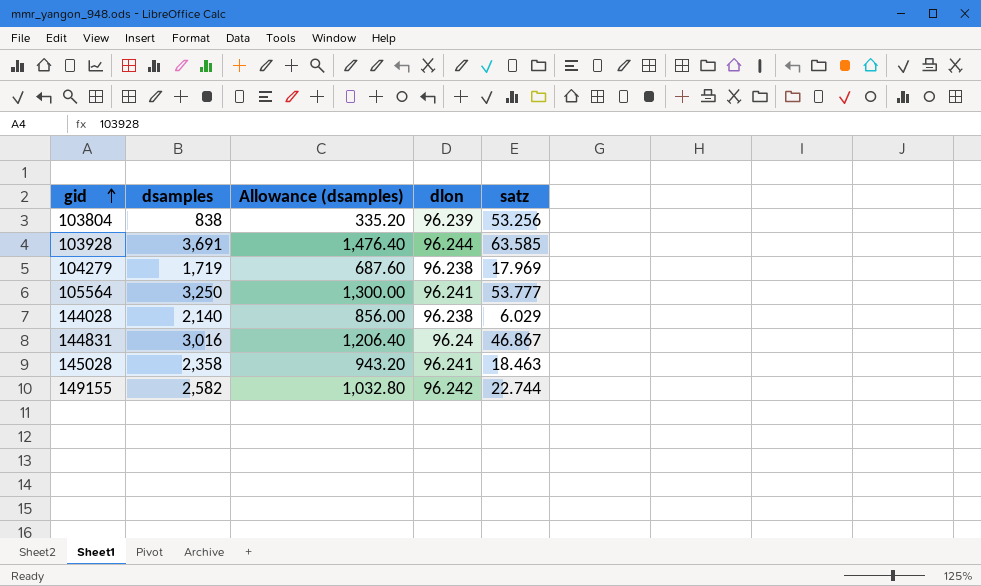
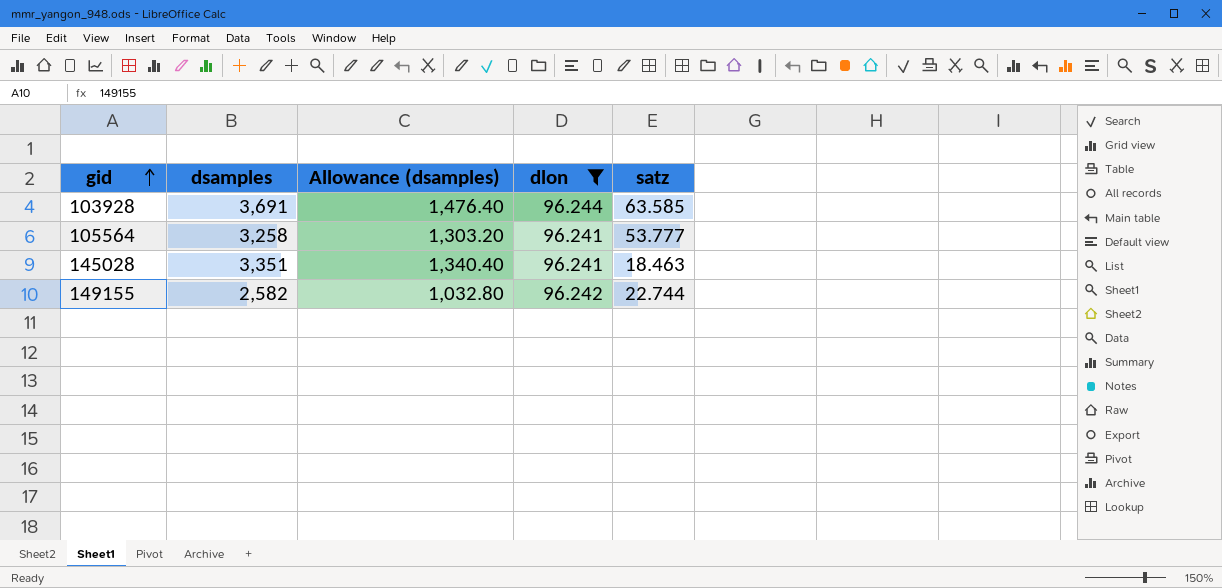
filter: none -> dlon >= 96.241
105564 | dsamples: 3,250 -> 3,258
105564 | Allowance (dsamples): 1,300.00 -> 1,303.20
145028 | dsamples: 2,358 -> 3,351
145028 | Allowance (dsamples): 943.20 -> 1,340.40

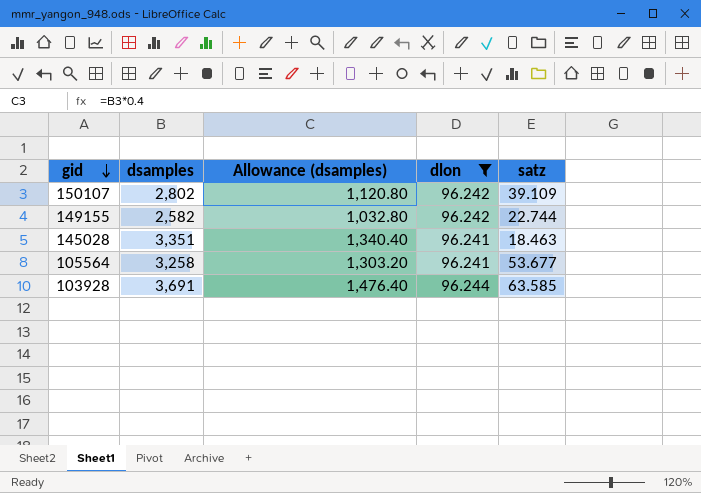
row order: gid ascending -> gid descending
row 150107: none -> 2,802 | 1,120.80 | 96.242 | 39.109
105564 | satz: 53.777 -> 53.677

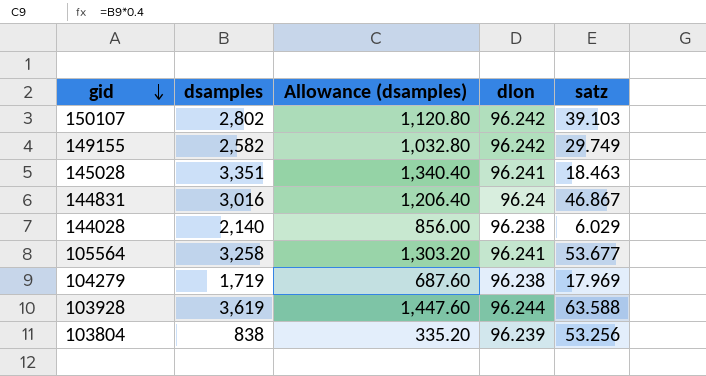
filter: dlon >= 96.241 -> none
150107 | satz: 39.109 -> 39.103
149155 | satz: 22.744 -> 29.749
103928 | dsamples: 3,691 -> 3,619
103928 | Allowance (dsamples): 1,476.40 -> 1,447.60
103928 | satz: 63.585 -> 63.588

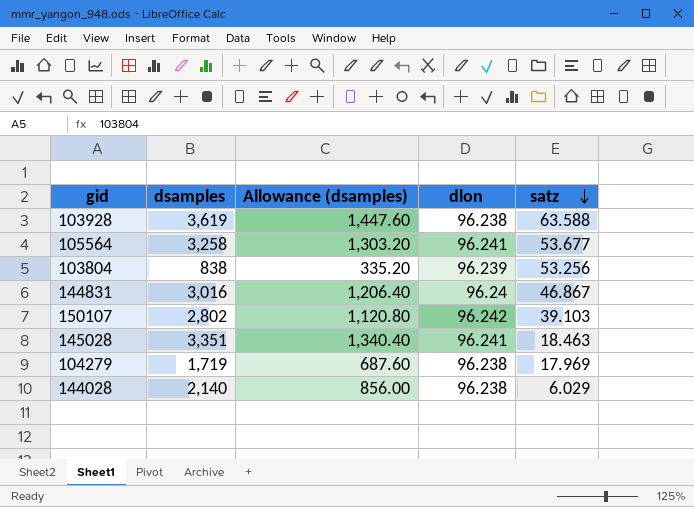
row order: gid descending -> satz descending
row 149155: 2,582 | 1,032.80 | 96.242 | 29.749 -> none
103928 | dlon: 96.244 -> 96.238

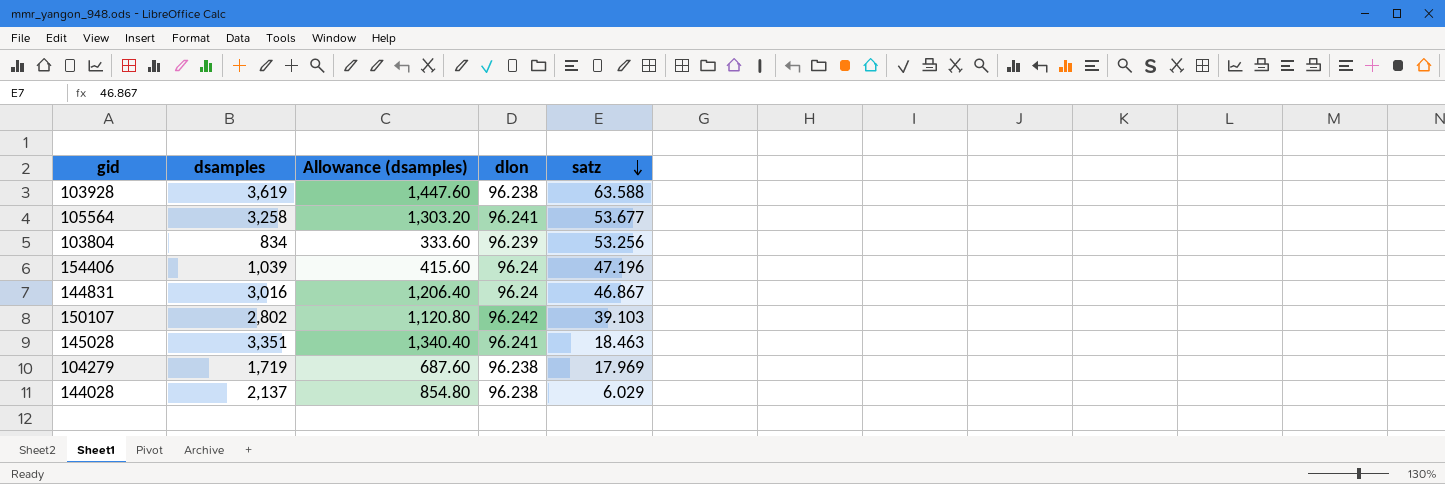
103804 | dsamples: 838 -> 834
103804 | Allowance (dsamples): 335.20 -> 333.60
row 154406: none -> 1,039 | 415.60 | 96.24 | 47.196
144028 | dsamples: 2,140 -> 2,137
144028 | Allowance (dsamples): 856.00 -> 854.80

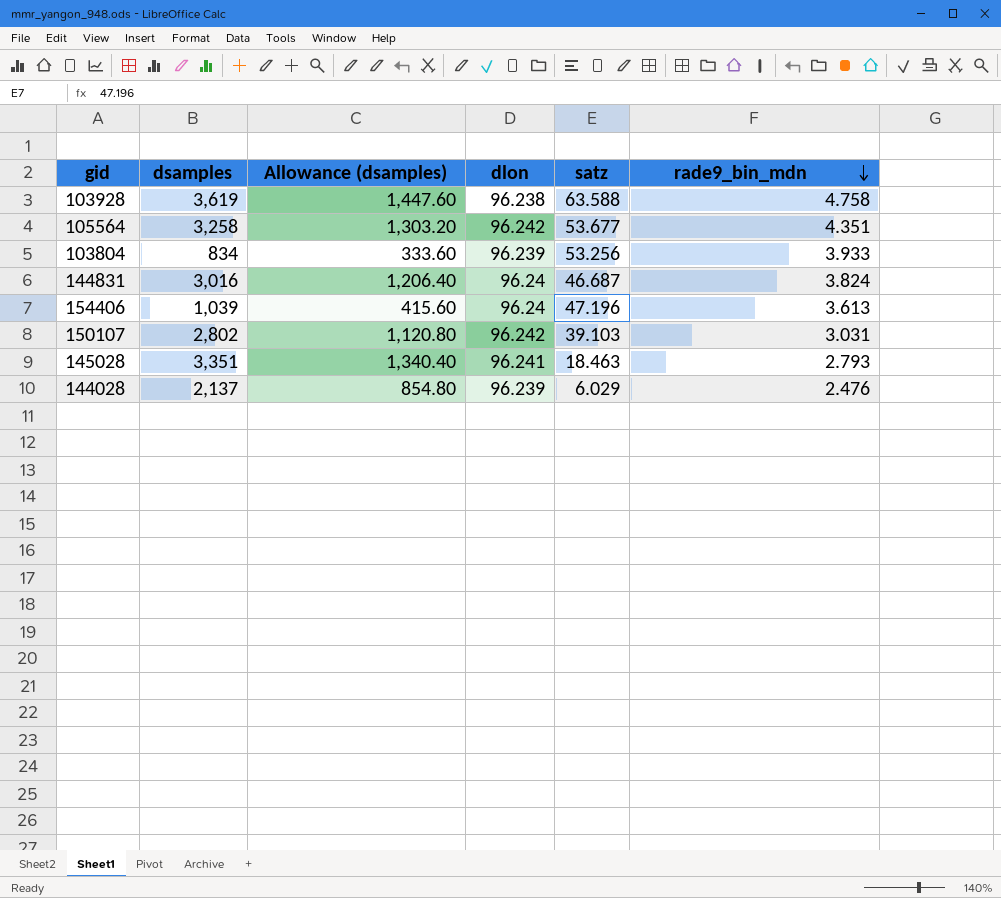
row order: satz descending -> rade9_bin_mdn descending
column rade9_bin_mdn | position: none -> 6
row 104279: 1,719 | 687.60 | 96.238 | 17.969 -> none
105564 | dlon: 96.241 -> 96.242
144831 | satz: 46.867 -> 46.687
144028 | dlon: 96.238 -> 96.239

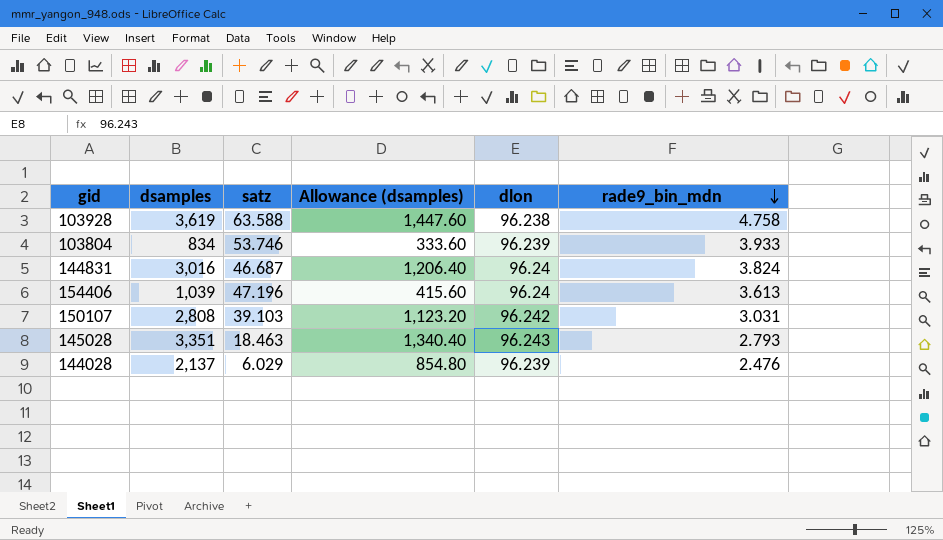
column satz | position: 5 -> 3
row 105564: 3,258 | 1,303.20 | 96.242 | 53.677 | 4.351 -> none
103804 | satz: 53.256 -> 53.746
150107 | dsamples: 2,802 -> 2,808
150107 | Allowance (dsamples): 1,120.80 -> 1,123.20
145028 | dlon: 96.241 -> 96.243

